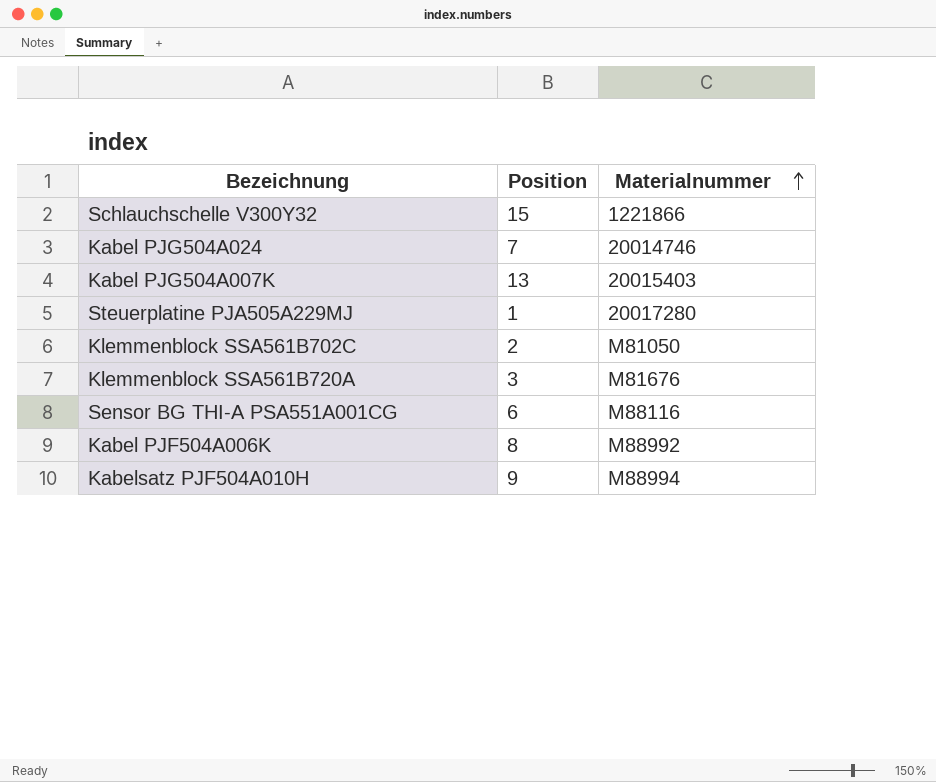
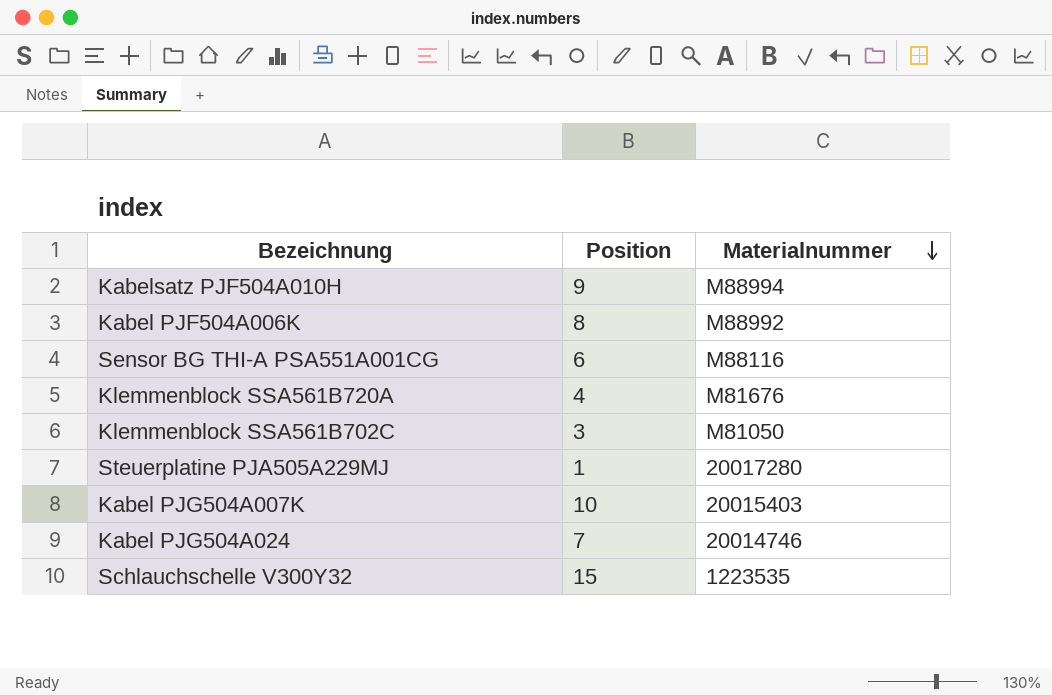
row order: Materialnummer ascending -> Materialnummer descending
Klemmenblock SSA561B720A | Position: 3 -> 4
Klemmenblock SSA561B702C | Position: 2 -> 3
Kabel PJG504A007K | Position: 13 -> 10
Schlauchschelle V300Y32 | Materialnummer: 1221866 -> 1223535

